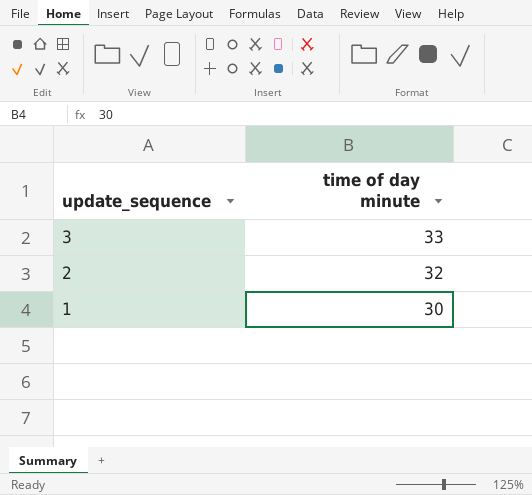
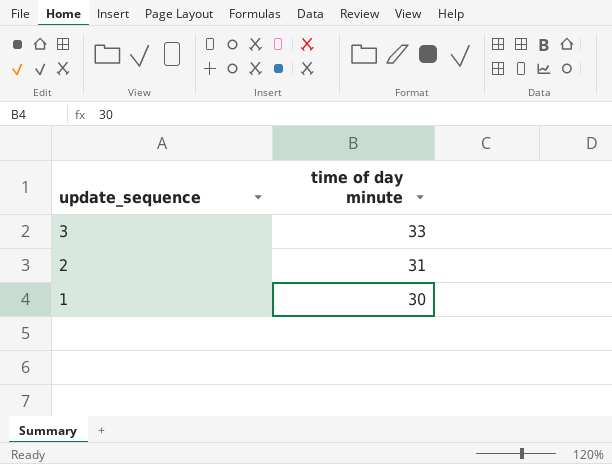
2 | time of day minute: 32 -> 31

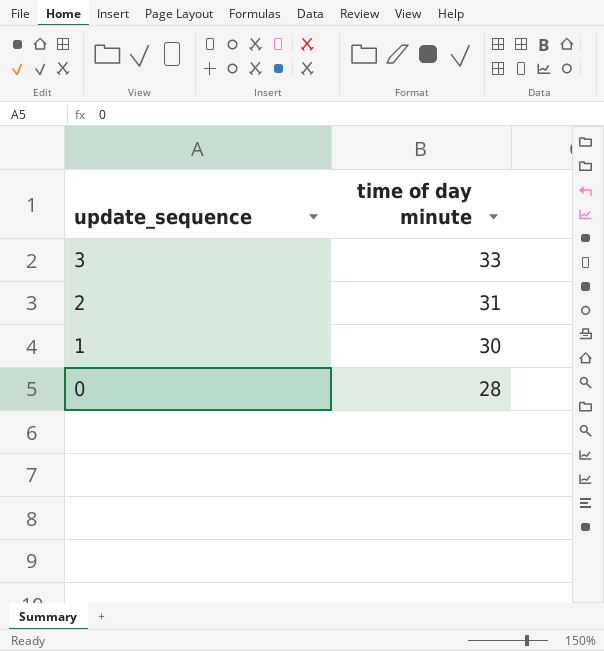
row 0: none -> 28

